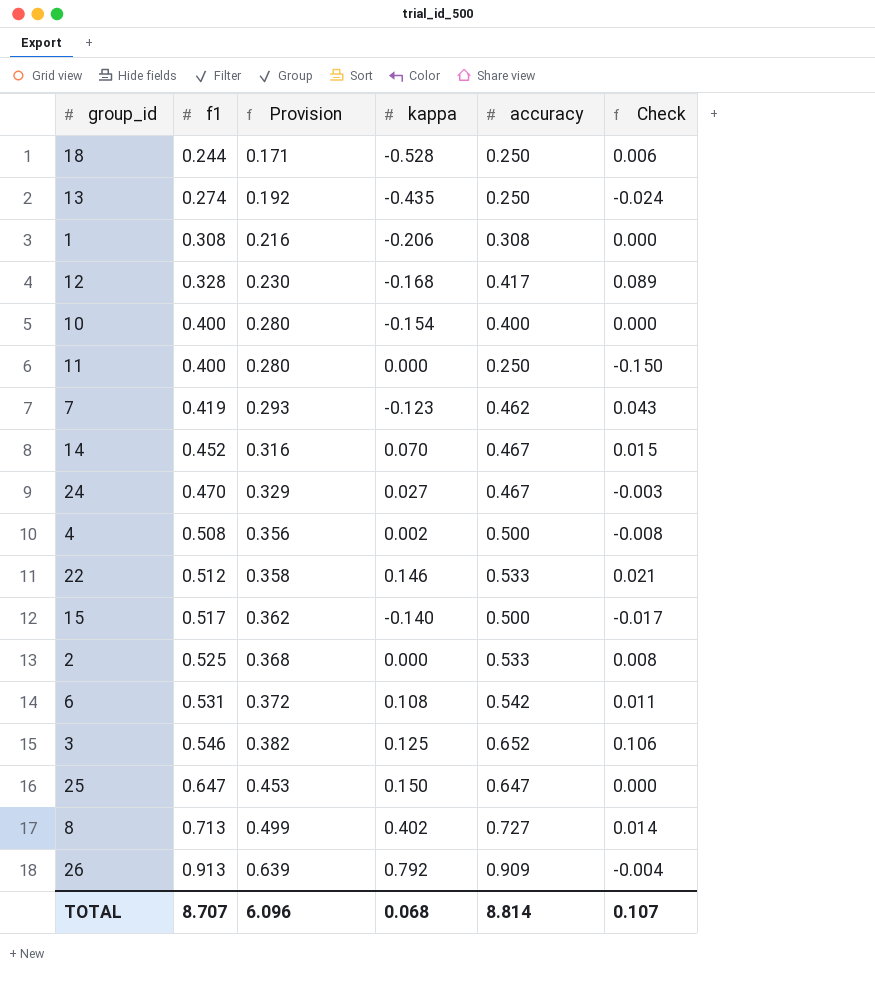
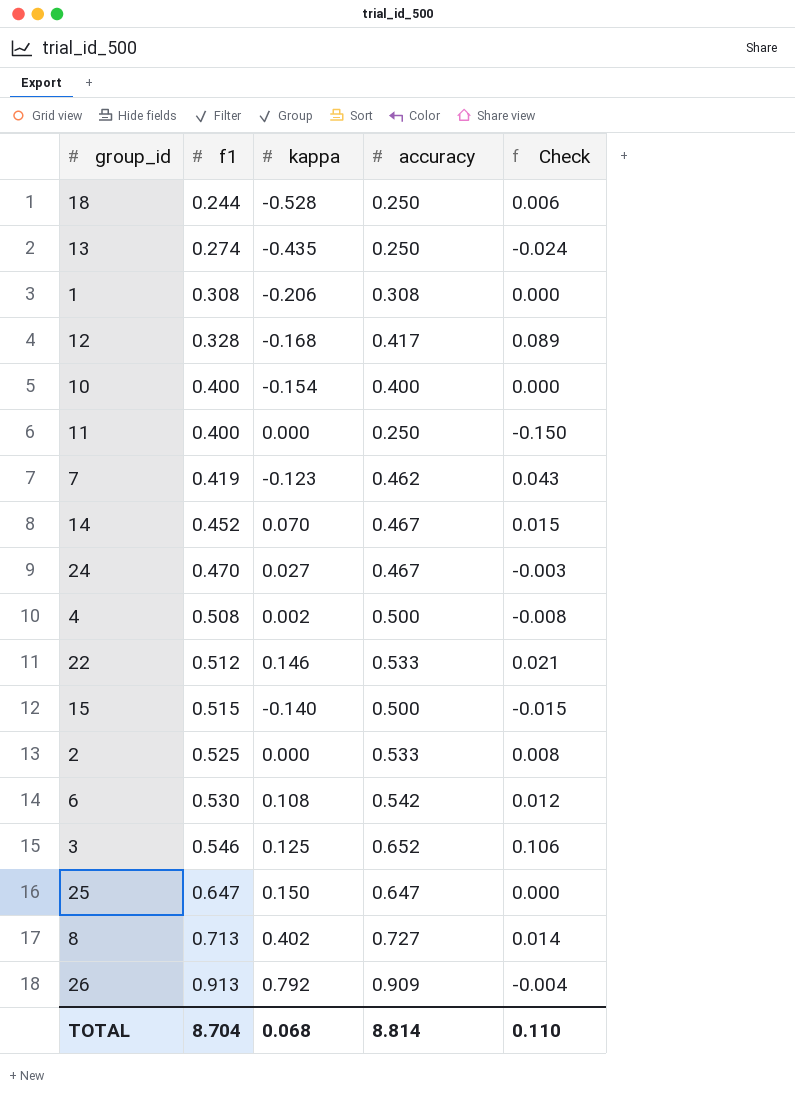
column Provision | formula: [f1] * 0.7 -> none
15 | f1: 0.517 -> 0.515
15 | Check: -0.017 -> -0.015
6 | f1: 0.531 -> 0.530
6 | Check: 0.011 -> 0.012
TOTAL | f1: 8.707 -> 8.704
TOTAL | Check: 0.107 -> 0.110

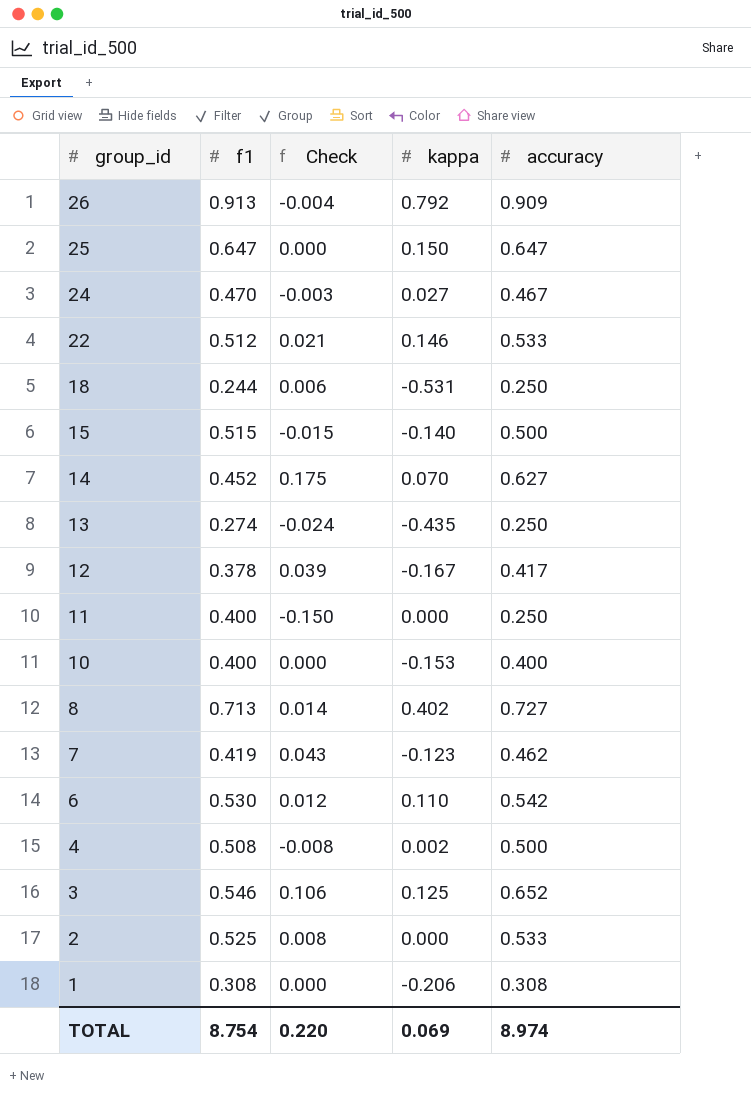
row order: f1 ascending -> group_id descending
column Check | position: 5 -> 3
18 | kappa: -0.528 -> -0.531
14 | Check: 0.015 -> 0.175
14 | accuracy: 0.467 -> 0.627
12 | f1: 0.328 -> 0.378
12 | Check: 0.089 -> 0.039
12 | kappa: -0.168 -> -0.167
10 | kappa: -0.154 -> -0.153
6 | kappa: 0.108 -> 0.110
TOTAL | f1: 8.704 -> 8.754
TOTAL | Check: 0.110 -> 0.220
TOTAL | kappa: 0.068 -> 0.069
TOTAL | accuracy: 8.814 -> 8.974

